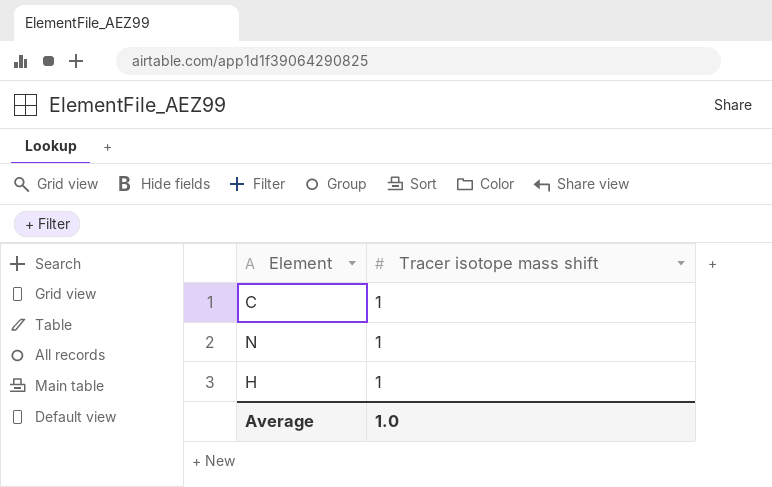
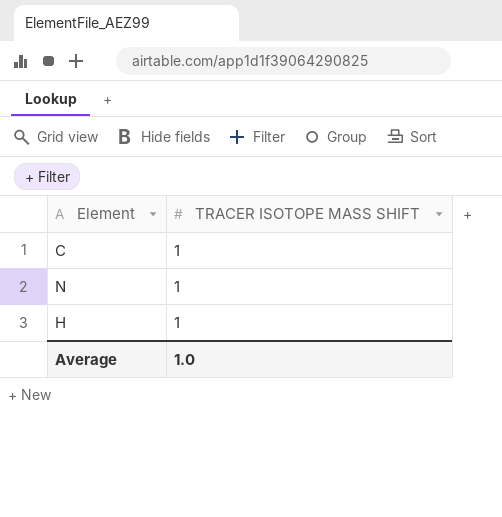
column name: Tracer isotope mass shift -> TRACER ISOTOPE MASS SHIFT

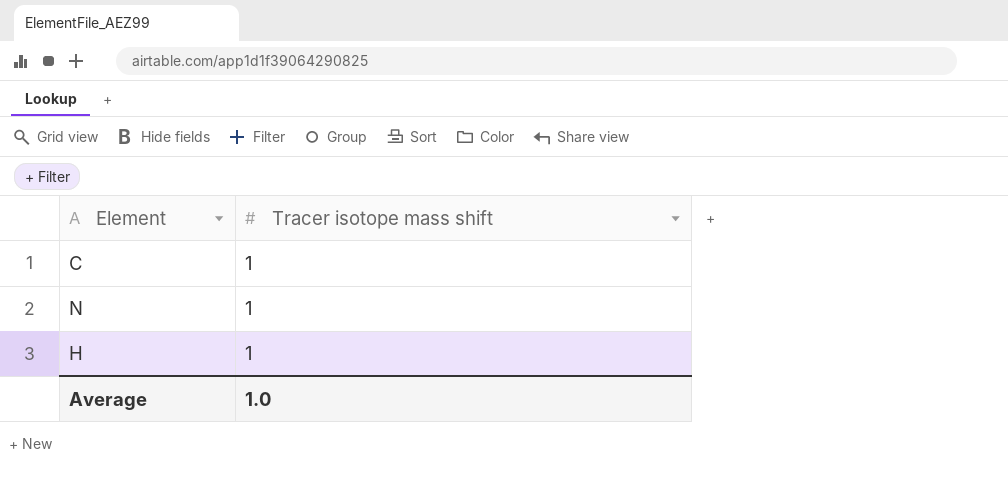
column name: TRACER ISOTOPE MASS SHIFT -> Tracer isotope mass shift

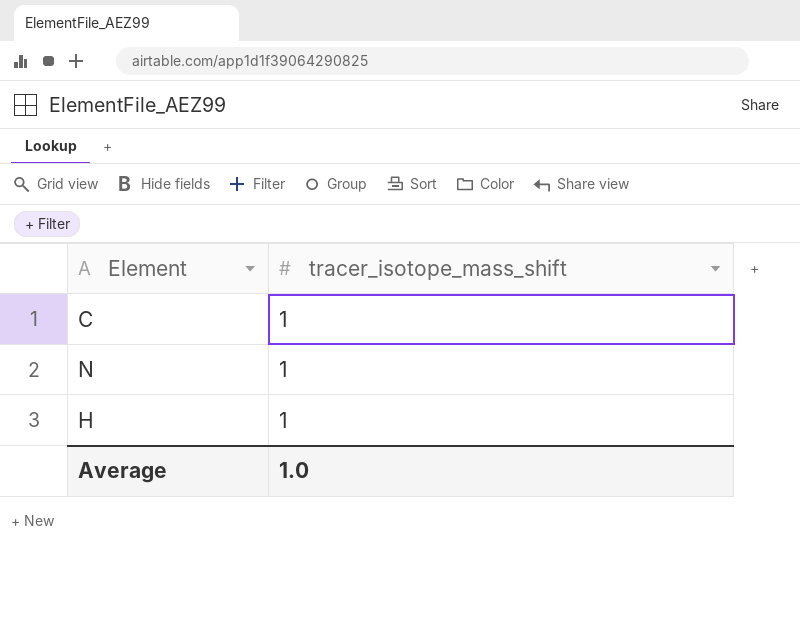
column name: Tracer isotope mass shift -> tracer_isotope_mass_shift

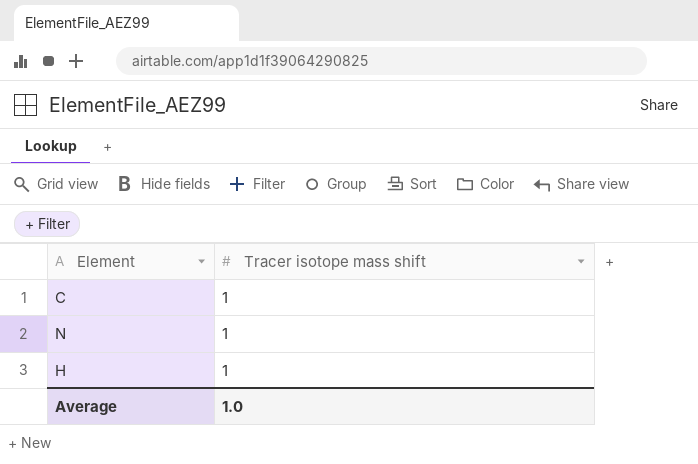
column name: tracer_isotope_mass_shift -> Tracer isotope mass shift

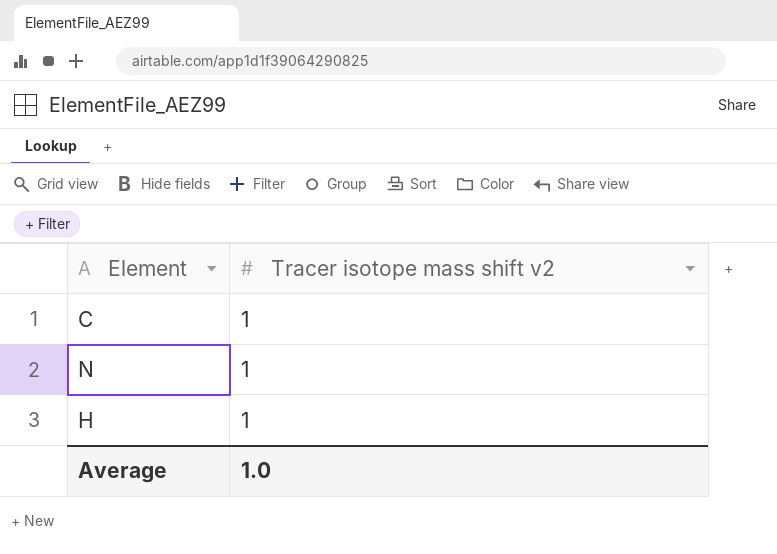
column name: Tracer isotope mass shift -> Tracer isotope mass shift v2

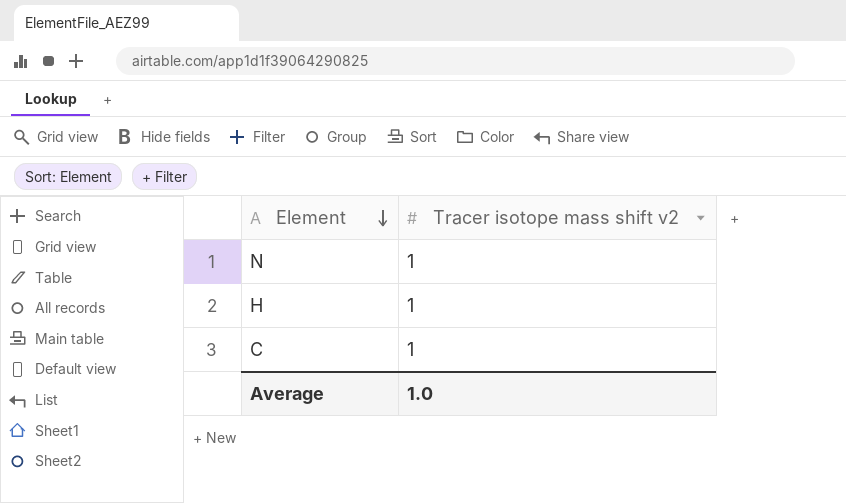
row order: none -> Element descending

